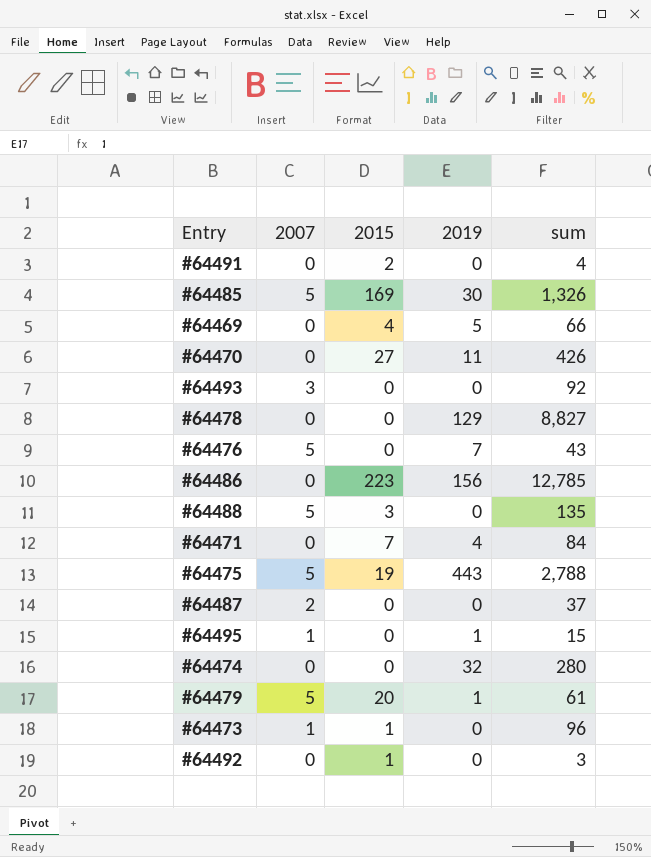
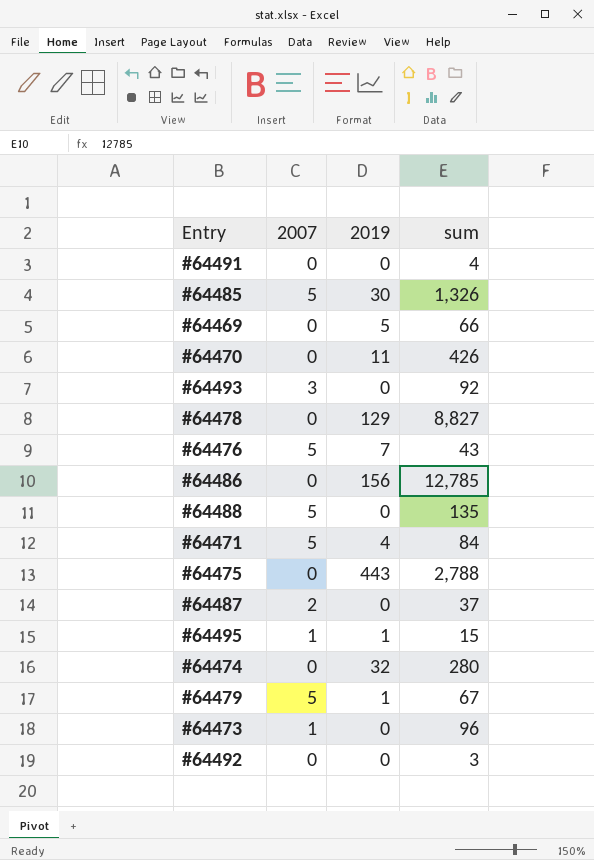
column 2015 | position: 3 -> none
#64471 | 2007: 0 -> 5
#64475 | 2007: 5 -> 0
#64479 | sum: 61 -> 67

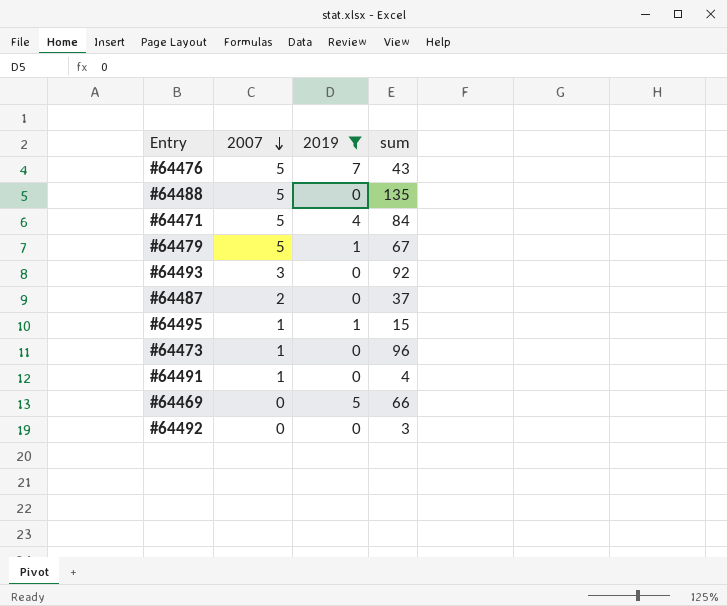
filter: none -> 2019 <= 7
row order: none -> 2007 descending
#64491 | 2007: 0 -> 1

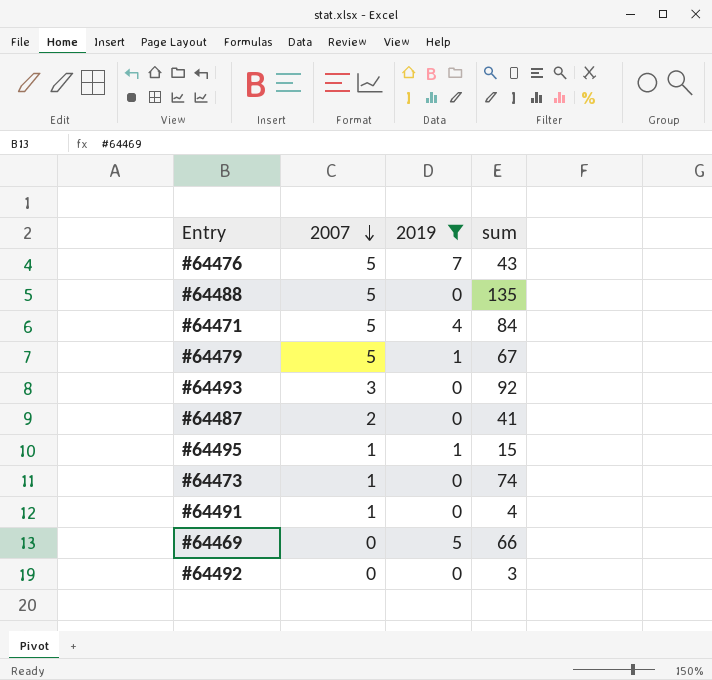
#64487 | sum: 37 -> 41
#64473 | sum: 96 -> 74

